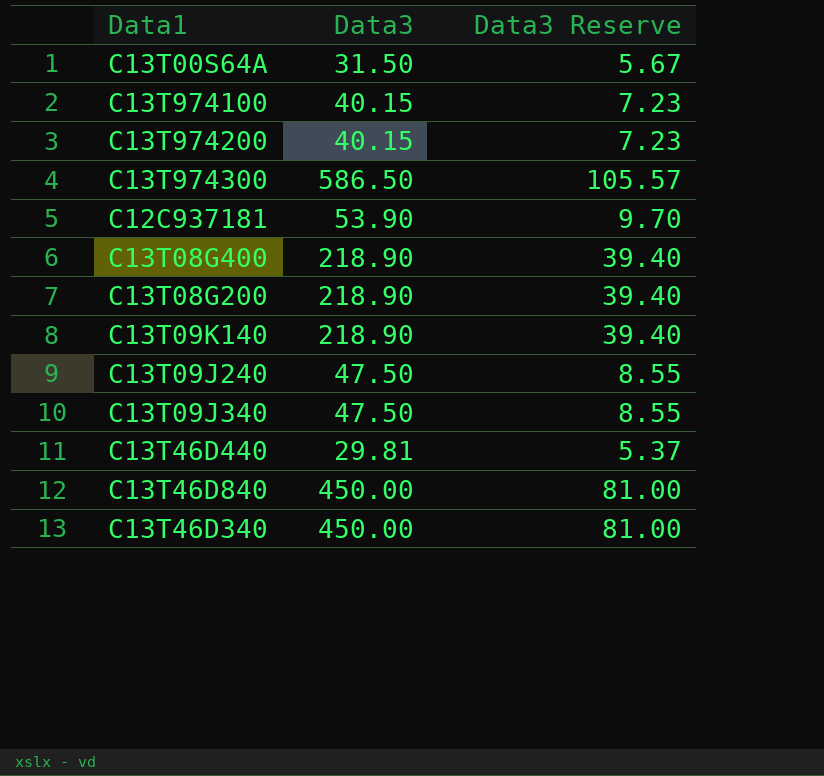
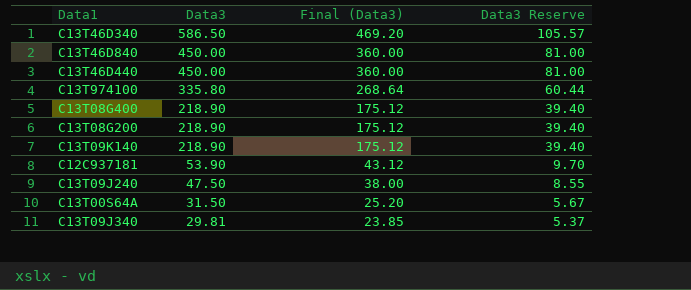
row order: none -> Data3 descending
column Final (Data3) | formula: none -> [Data3] * 0.8
row C13T974200: 40.15 | 7.23 -> none
row C13T974300: 586.50 | 105.57 -> none
C13T46D340 | Data3: 450.00 -> 586.50
C13T46D340 | Data3 Reserve: 81.00 -> 105.57
C13T46D440 | Data3: 29.81 -> 450.00
C13T46D440 | Data3 Reserve: 5.37 -> 81.00
C13T974100 | Data3: 40.15 -> 335.80
C13T974100 | Data3 Reserve: 7.23 -> 60.44
C13T09J340 | Data3: 47.50 -> 29.81
C13T09J340 | Data3 Reserve: 8.55 -> 5.37

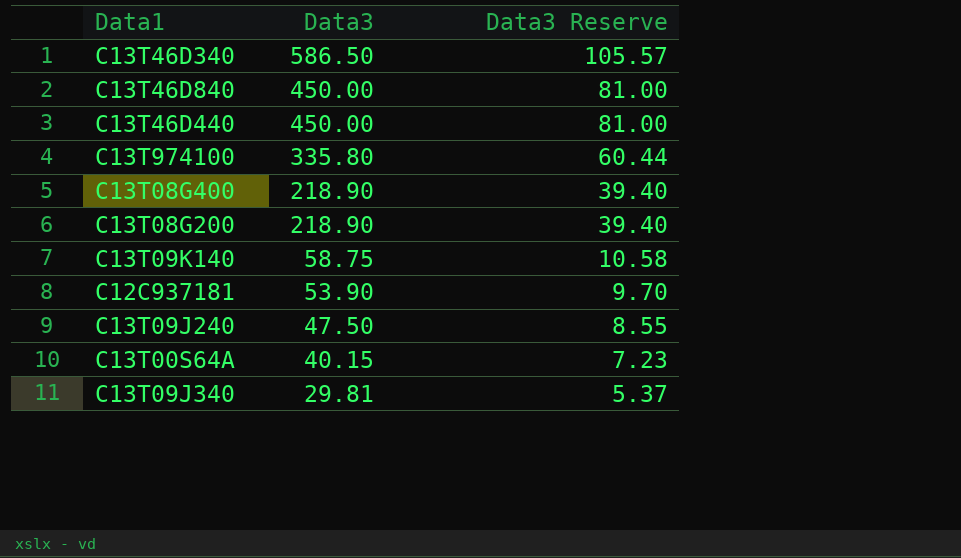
column Final (Data3) | formula: [Data3] * 0.8 -> none
C13T09K140 | Data3: 218.90 -> 58.75
C13T09K140 | Data3 Reserve: 39.40 -> 10.58
C13T00S64A | Data3: 31.50 -> 40.15
C13T00S64A | Data3 Reserve: 5.67 -> 7.23

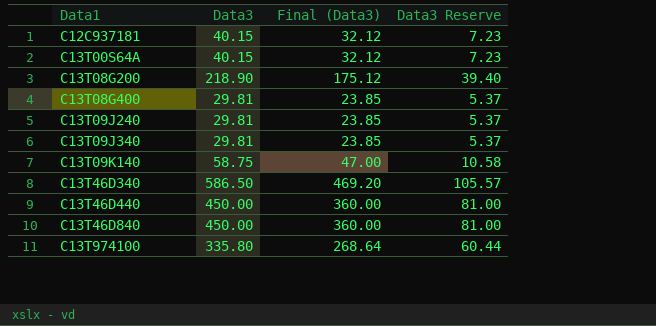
row order: Data3 descending -> Data1 ascending
column Final (Data3) | formula: none -> [Data3] * 0.8
C12C937181 | Data3: 53.90 -> 40.15
C12C937181 | Data3 Reserve: 9.70 -> 7.23
C13T08G400 | Data3: 218.90 -> 29.81
C13T08G400 | Data3 Reserve: 39.40 -> 5.37
C13T09J240 | Data3: 47.50 -> 29.81
C13T09J240 | Data3 Reserve: 8.55 -> 5.37

